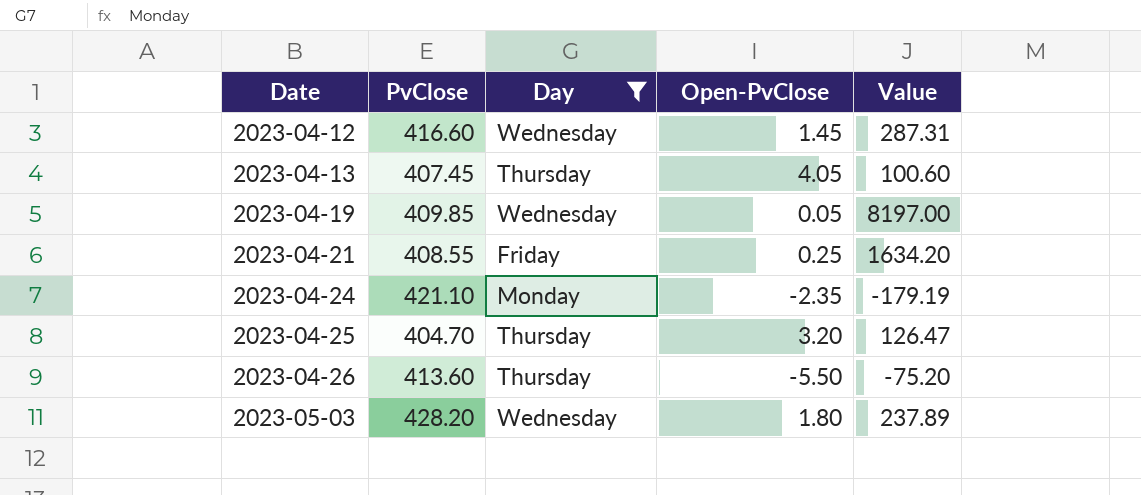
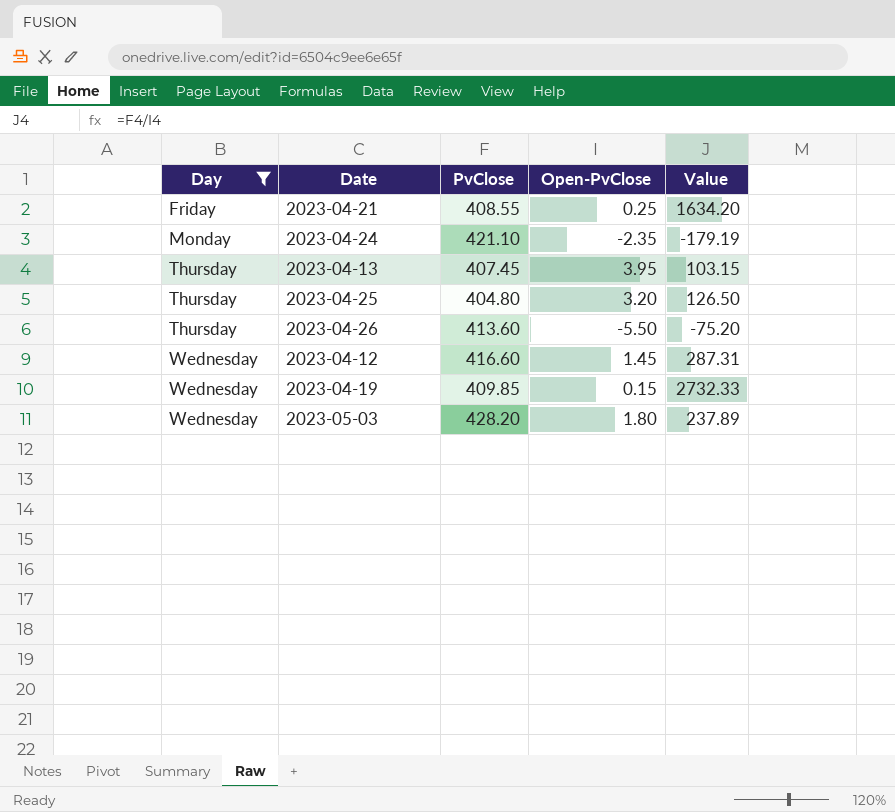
row order: Date ascending -> Day ascending
column Day | position: 3 -> 1
2023-04-13 | Open-PvClose: 4.05 -> 3.95
2023-04-13 | Value: 100.60 -> 103.15
2023-04-25 | PvClose: 404.70 -> 404.80
2023-04-25 | Value: 126.47 -> 126.50
2023-04-19 | Open-PvClose: 0.05 -> 0.15
2023-04-19 | Value: 8197.00 -> 2732.33

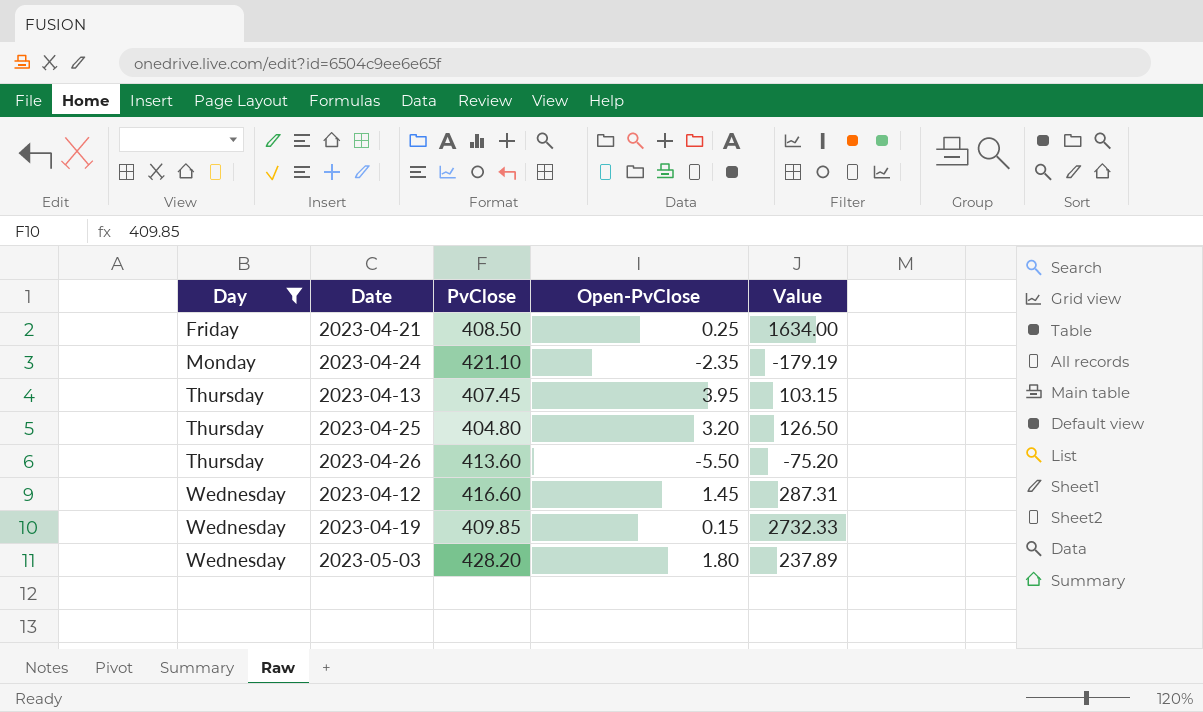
2023-04-21 | PvClose: 408.55 -> 408.50
2023-04-21 | Value: 1634.20 -> 1634.00

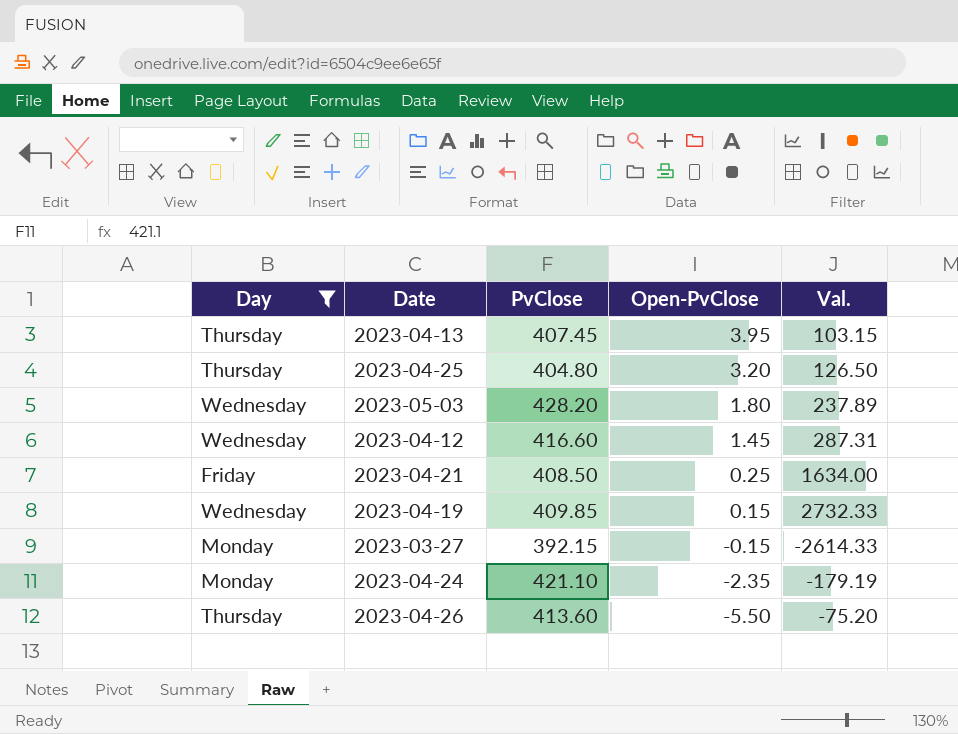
row order: Day ascending -> Open-PvClose descending
column name: Value -> Val.
row 2023-03-27: none -> Monday | 392.15 | -0.15 | -2614.33

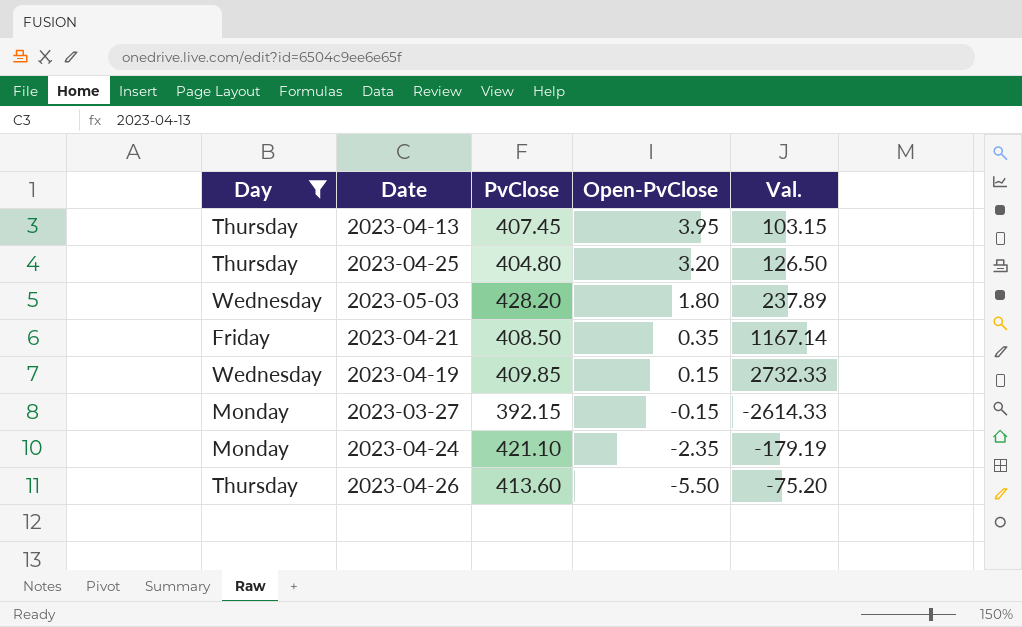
row 2023-04-12: Wednesday | 416.60 | 1.45 | 287.31 -> none
2023-04-21 | Open-PvClose: 0.25 -> 0.35
2023-04-21 | Val.: 1634.00 -> 1167.14

